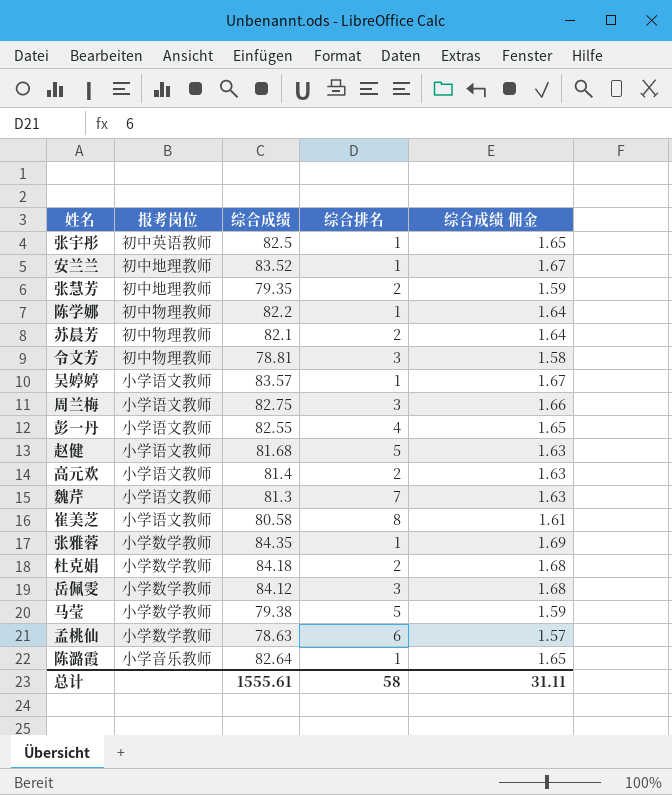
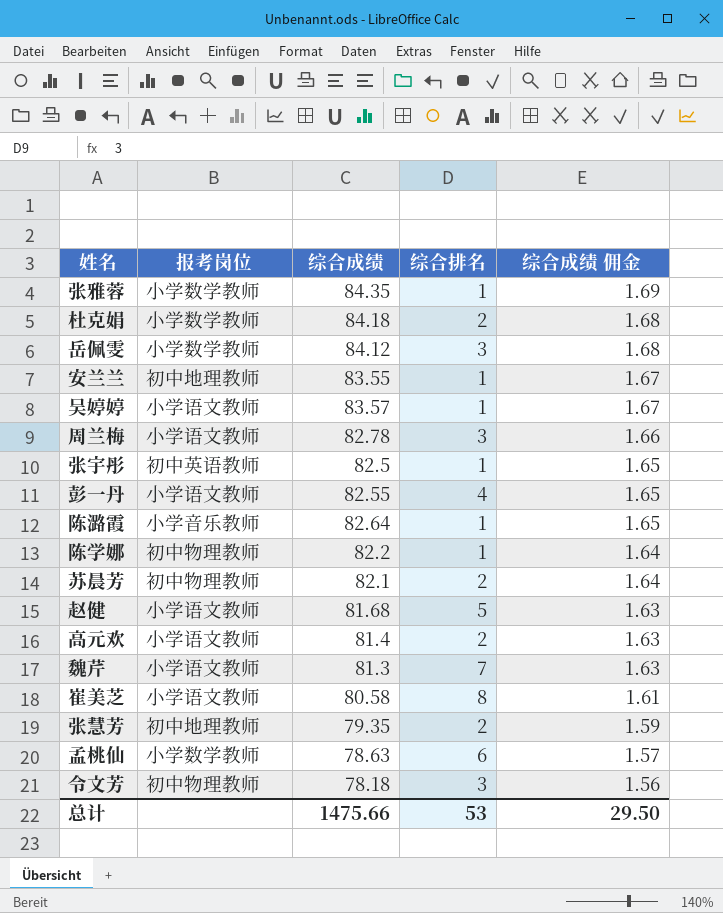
row order: none -> 综合成绩 佣金 descending
row 马莹: 小学数学教师 | 79.38 | 5 | 1.59 -> none
安兰兰 | 综合成绩: 83.52 -> 83.55
周兰梅 | 综合成绩: 82.75 -> 82.78
令文芳 | 综合成绩: 78.81 -> 78.18
令文芳 | 综合成绩 佣金: 1.58 -> 1.56
总计 | 综合成绩: 1555.61 -> 1475.66
总计 | 综合排名: 58 -> 53
总计 | 综合成绩 佣金: 31.11 -> 29.50

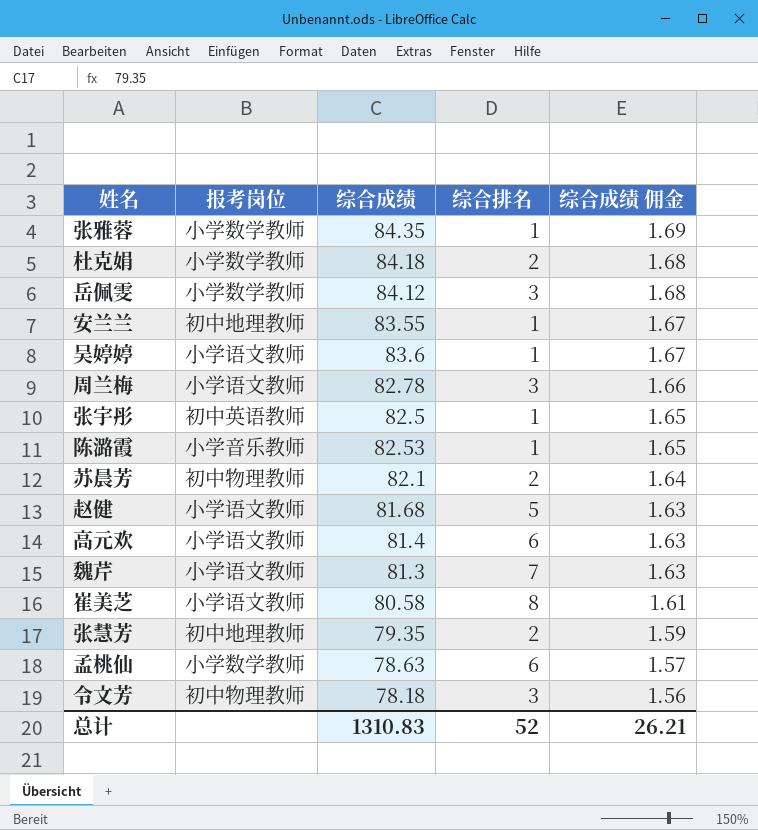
row 彭一丹: 小学语文教师 | 82.55 | 4 | 1.65 -> none
row 陈学娜: 初中物理教师 | 82.2 | 1 | 1.64 -> none
吴婷婷 | 综合成绩: 83.57 -> 83.6
陈潞霞 | 综合成绩: 82.64 -> 82.53
高元欢 | 综合排名: 2 -> 6
总计 | 综合成绩: 1475.66 -> 1310.83
总计 | 综合排名: 53 -> 52
总计 | 综合成绩 佣金: 29.50 -> 26.21

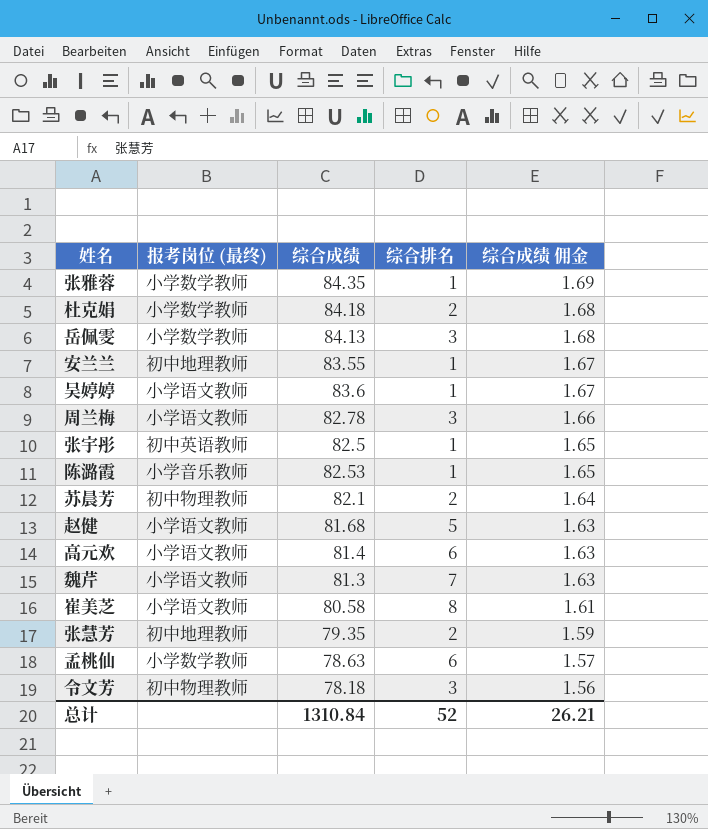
column name: 报考岗位 -> 报考岗位 (最终)
岳佩雯 | 综合成绩: 84.12 -> 84.13
总计 | 综合成绩: 1310.83 -> 1310.84

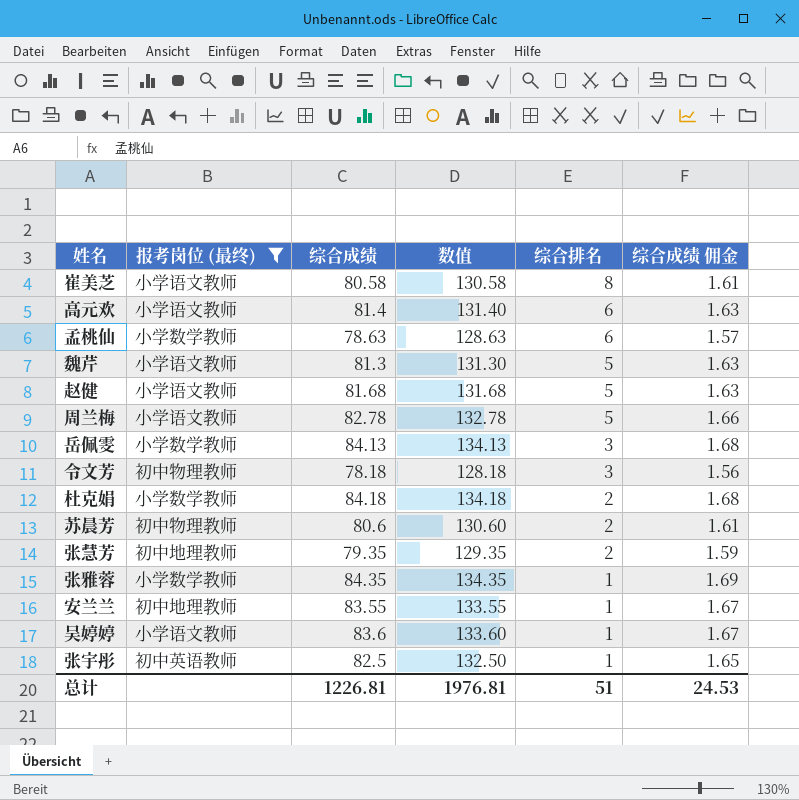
filter: none -> 报考岗位 (最终) != 小学音乐教师
row order: 综合成绩 佣金 descending -> 综合排名 descending
column 数值 | formula: none -> [综合成绩] + 50
魏芹 | 综合排名: 7 -> 5
周兰梅 | 综合排名: 3 -> 5
苏晨芳 | 综合成绩: 82.1 -> 80.6
苏晨芳 | 综合成绩 佣金: 1.64 -> 1.61
总计 | 综合成绩: 1310.84 -> 1226.81
总计 | 综合排名: 52 -> 51
总计 | 综合成绩 佣金: 26.21 -> 24.53

